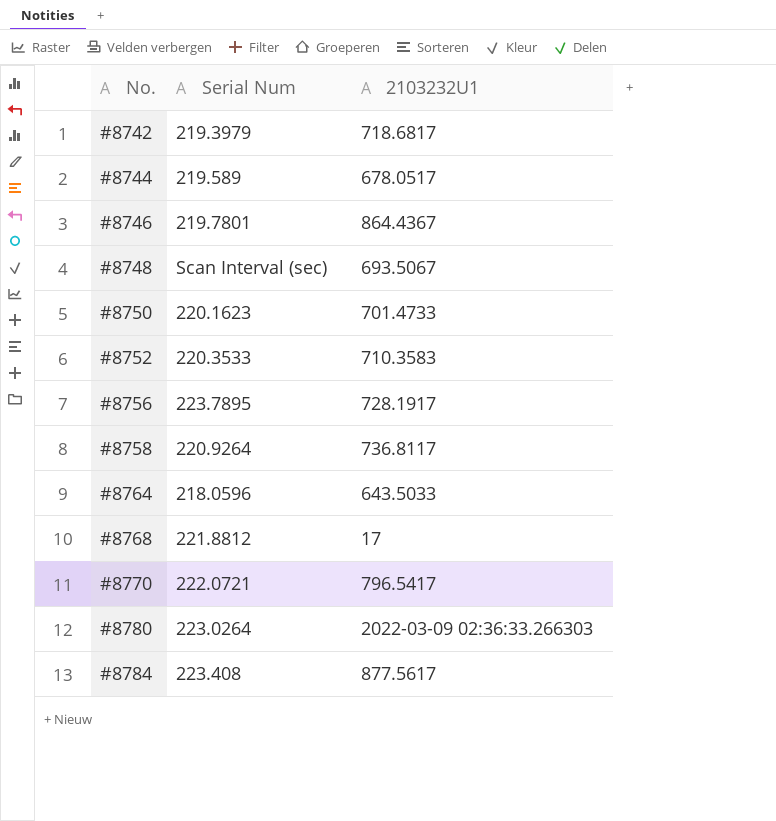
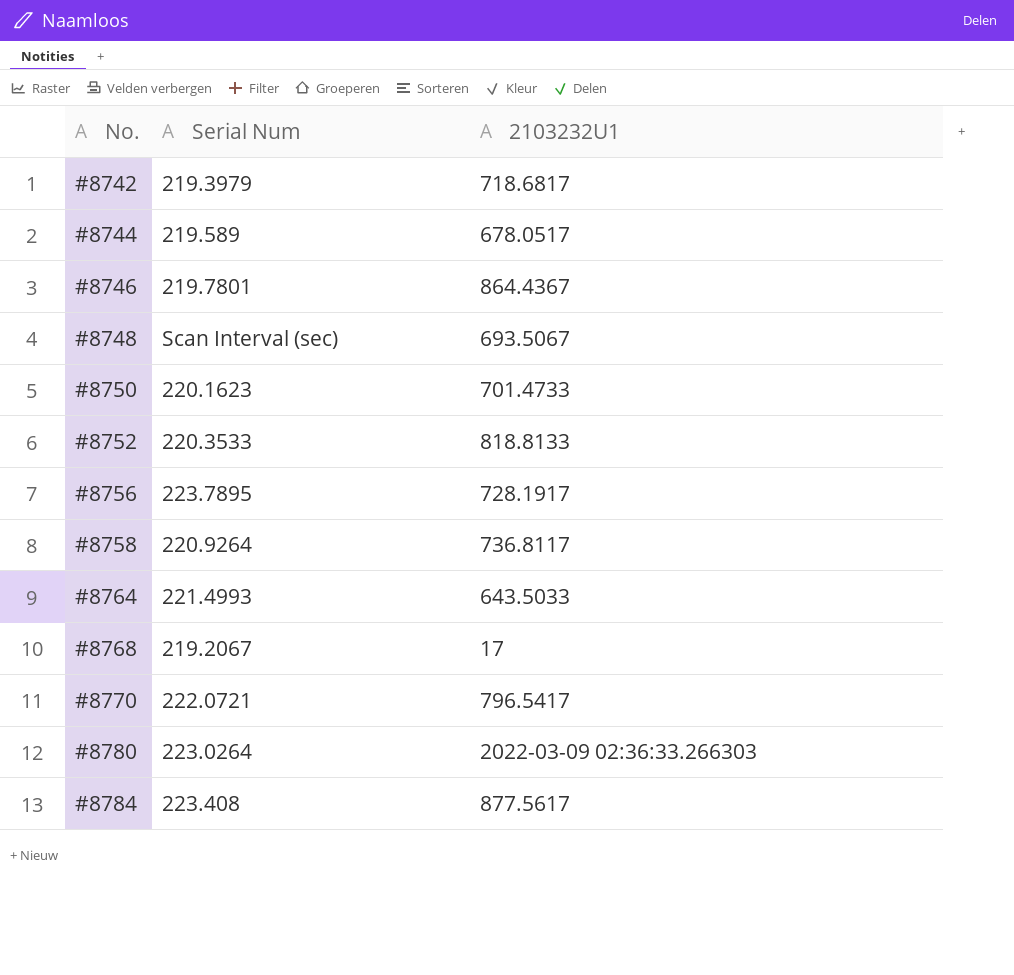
#8752 | 2103232U1: 710.3583 -> 818.8133
#8764 | Serial Num: 218.0596 -> 221.4993
#8768 | Serial Num: 221.8812 -> 219.2067

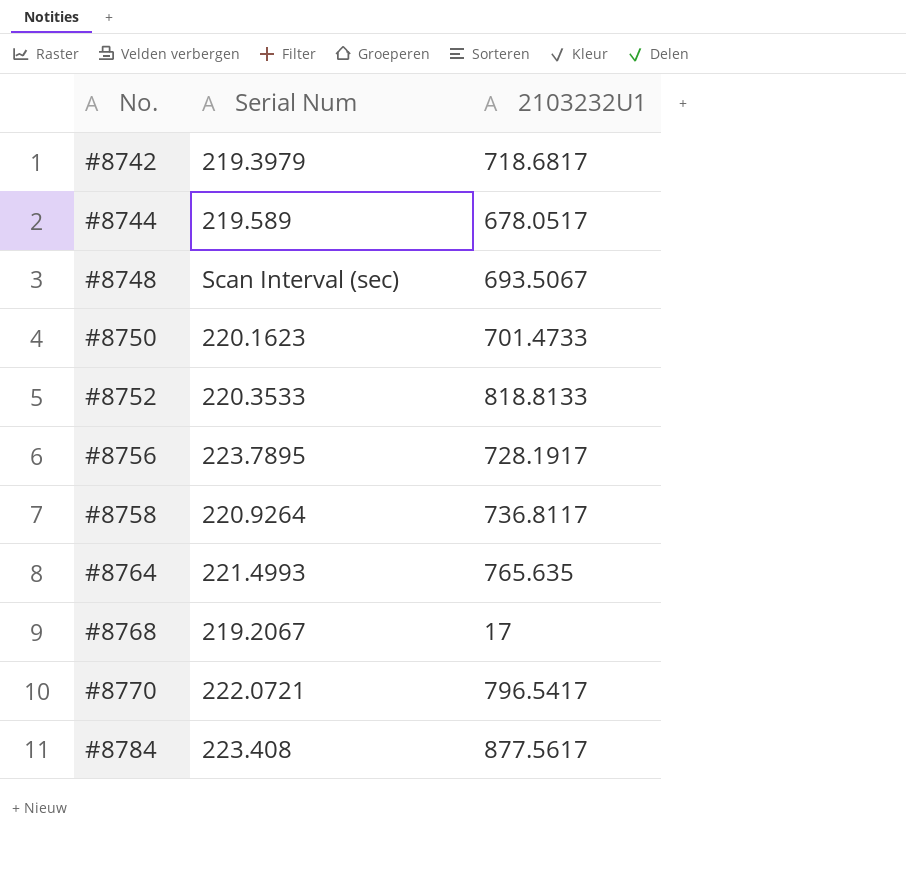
row #8746: 219.7801 | 864.4367 -> none
row #8780: 223.0264 | 2022-03-09 02:36:33.266303 -> none
#8764 | 2103232U1: 643.5033 -> 765.635

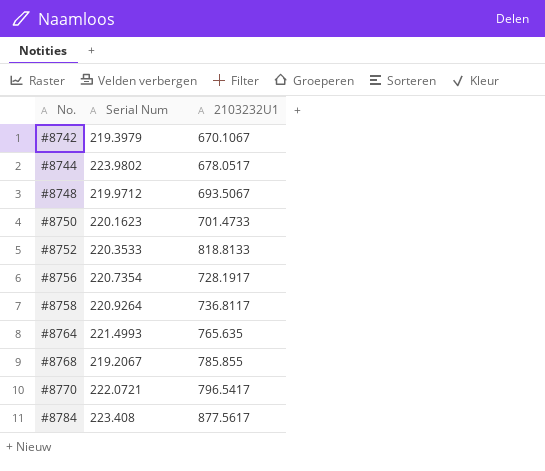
#8742 | 2103232U1: 718.6817 -> 670.1067
#8744 | Serial Num: 219.589 -> 223.9802
#8748 | Serial Num: Scan Interval (sec) -> 219.9712
#8756 | Serial Num: 223.7895 -> 220.7354
#8768 | 2103232U1: 17 -> 785.855

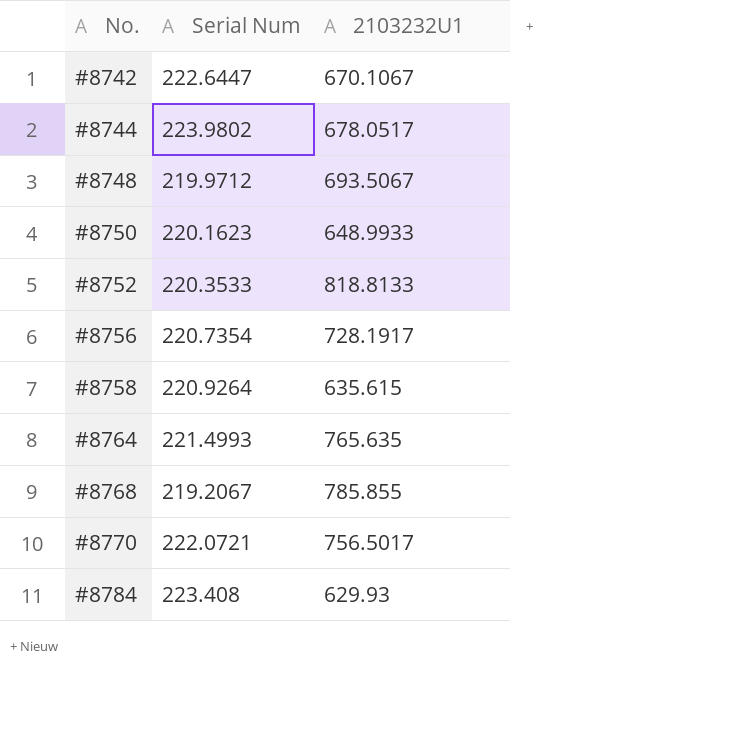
#8742 | Serial Num: 219.3979 -> 222.6447
#8750 | 2103232U1: 701.4733 -> 648.9933
#8758 | 2103232U1: 736.8117 -> 635.615
#8770 | 2103232U1: 796.5417 -> 756.5017
#8784 | 2103232U1: 877.5617 -> 629.93

